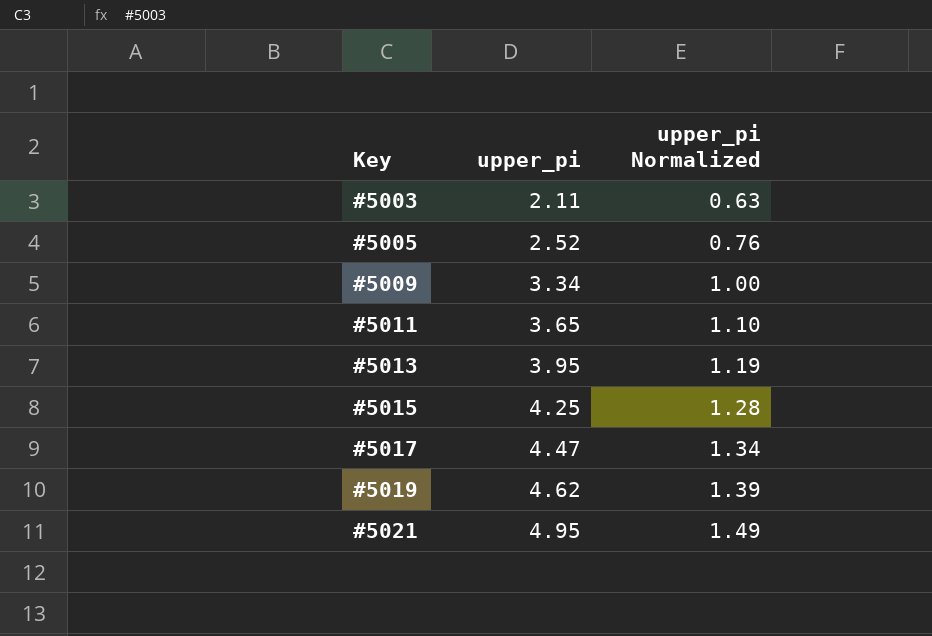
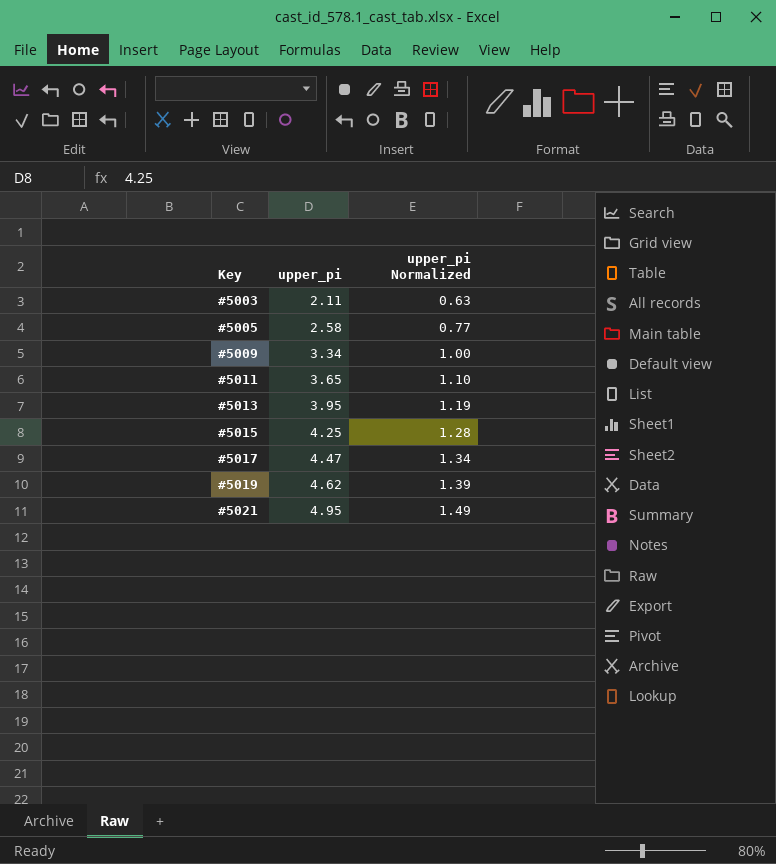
#5005 | upper_pi: 2.52 -> 2.58
#5005 | upper_pi Normalized: 0.76 -> 0.77

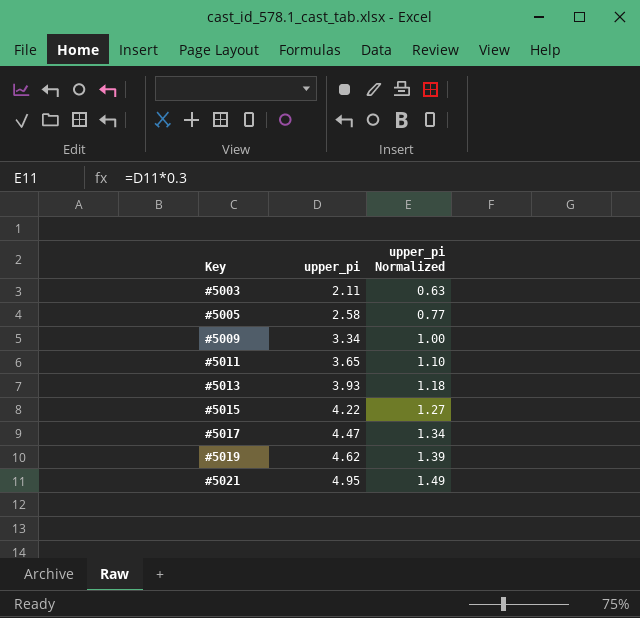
#5013 | upper_pi: 3.95 -> 3.93
#5013 | upper_pi Normalized: 1.19 -> 1.18
#5015 | upper_pi: 4.25 -> 4.22
#5015 | upper_pi Normalized: 1.28 -> 1.27

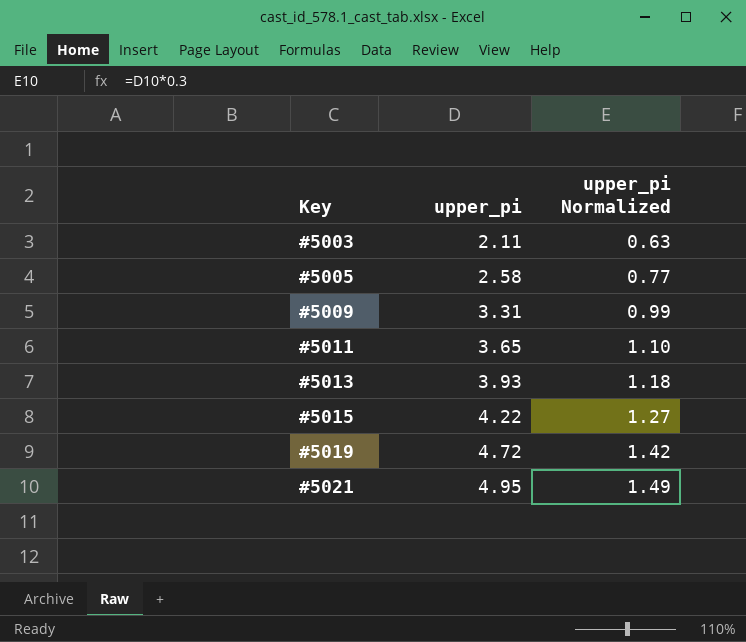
row #5017: 4.47 | 1.34 -> none
#5009 | upper_pi: 3.34 -> 3.31
#5009 | upper_pi Normalized: 1.00 -> 0.99
#5019 | upper_pi: 4.62 -> 4.72
#5019 | upper_pi Normalized: 1.39 -> 1.42

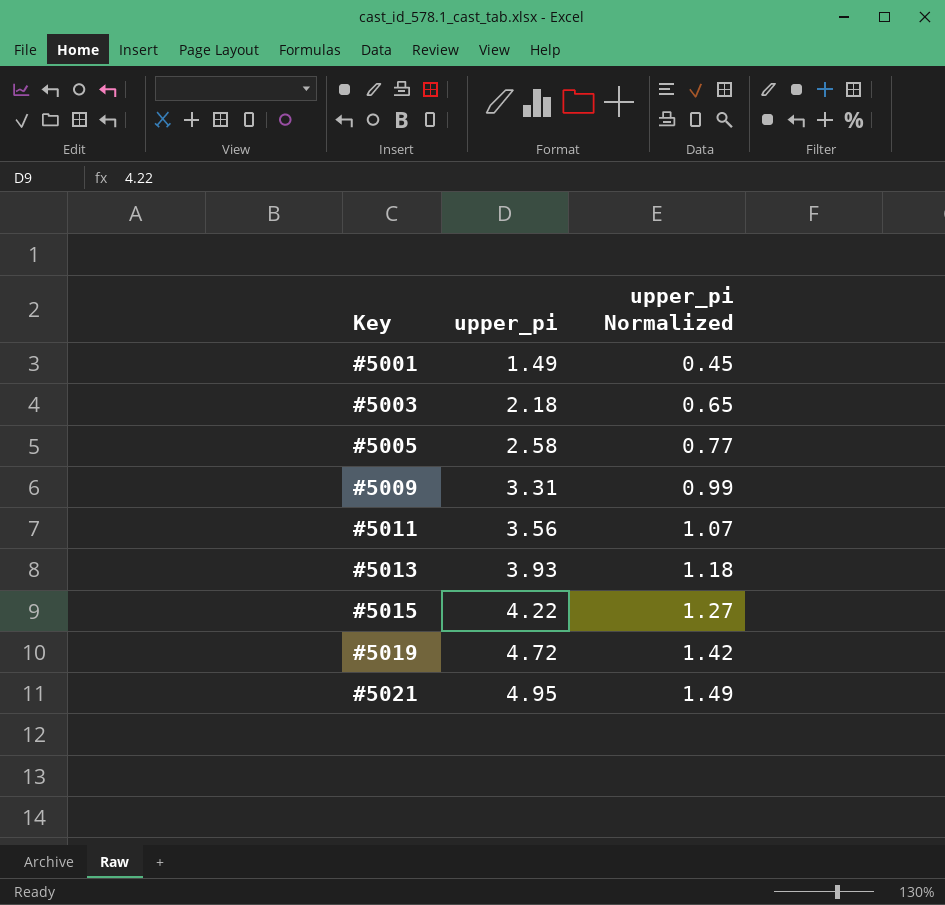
row #5001: none -> 1.49 | 0.45
#5003 | upper_pi: 2.11 -> 2.18
#5003 | upper_pi Normalized: 0.63 -> 0.65
#5011 | upper_pi: 3.65 -> 3.56
#5011 | upper_pi Normalized: 1.10 -> 1.07

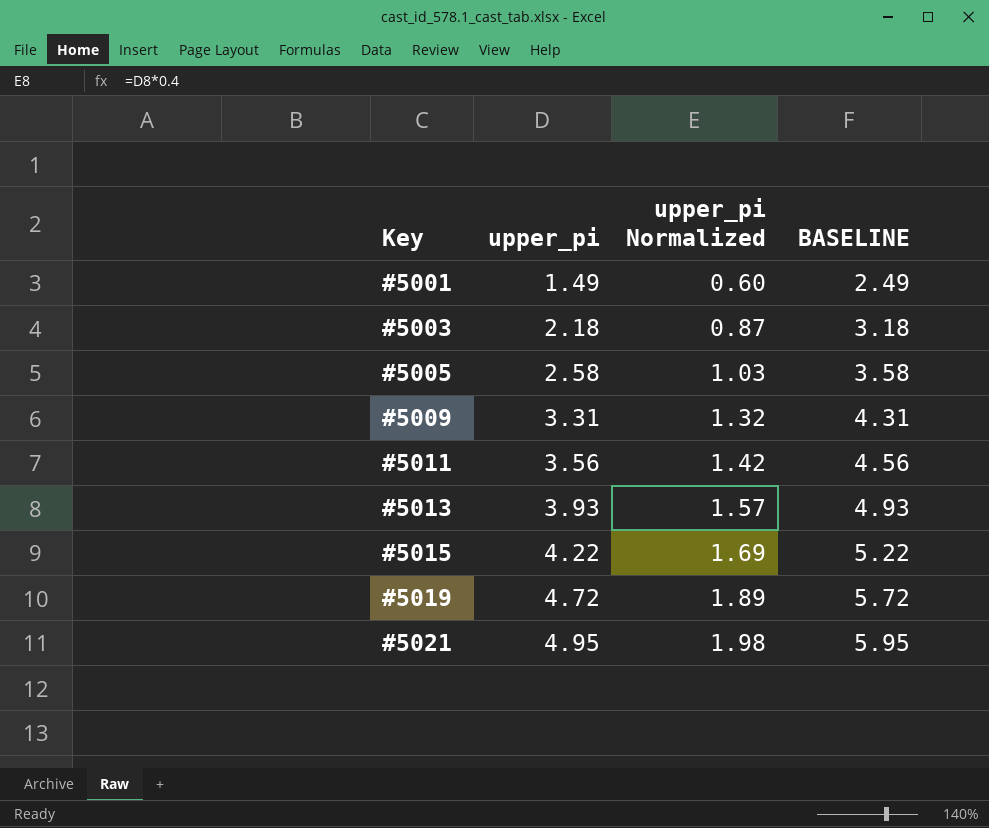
column upper_pi Normalized | formula: [upper_pi] * 0.3 -> [upper_pi] * 0.4
column BASELINE | formula: none -> [upper_pi] + 1

